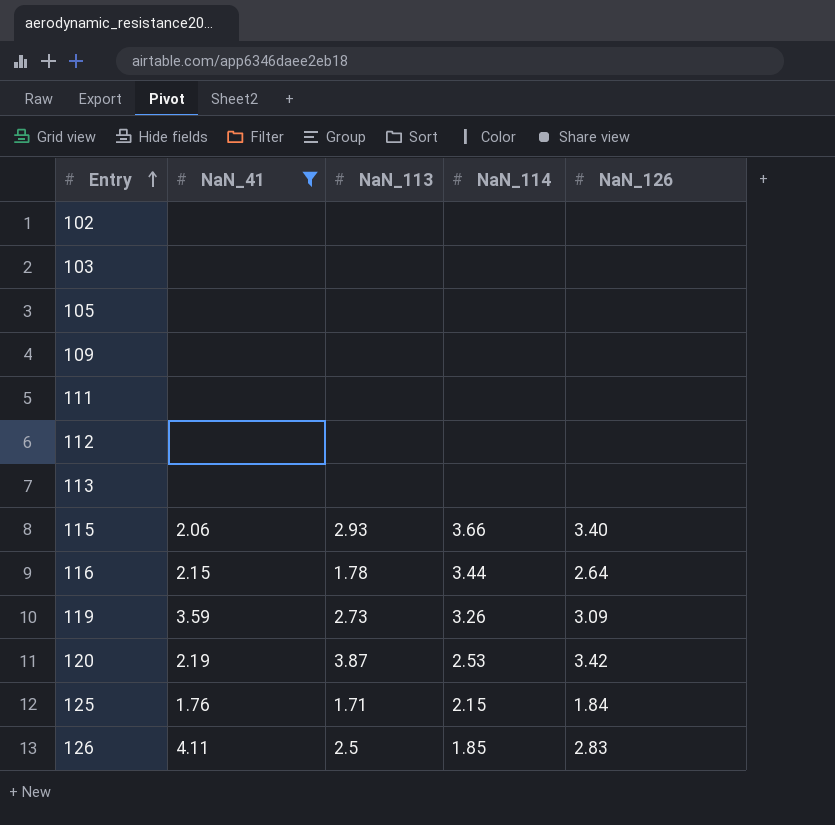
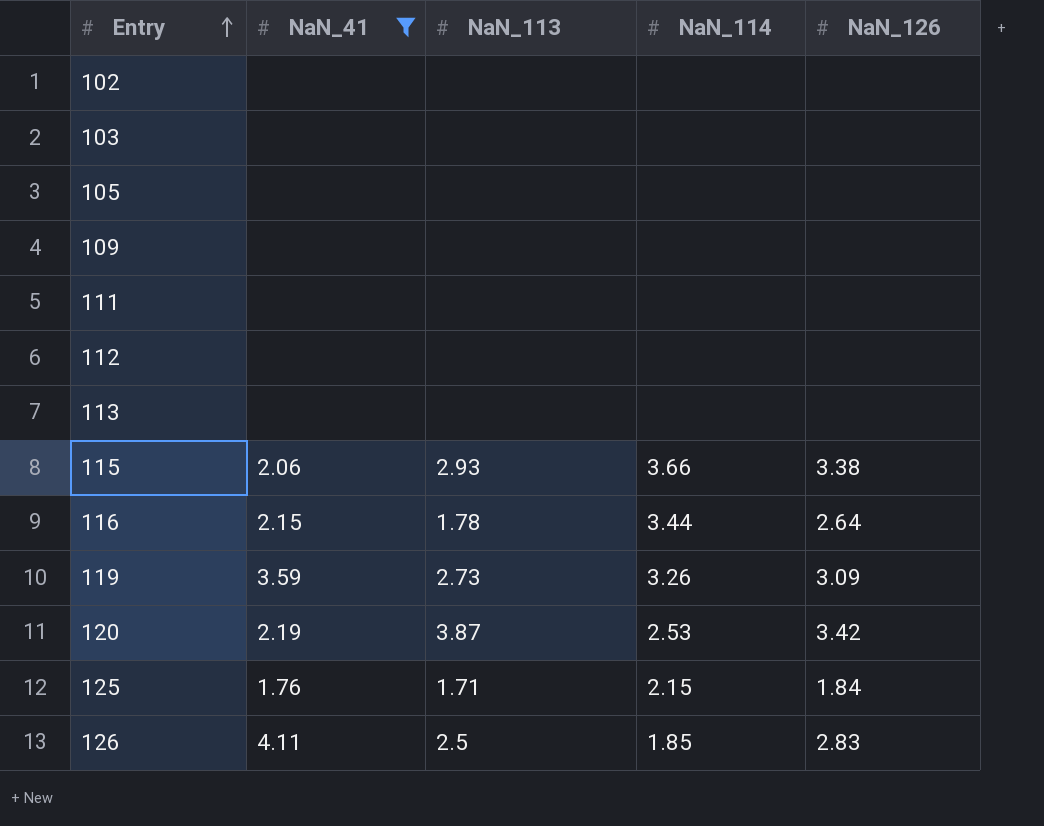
115 | NaN_126: 3.40 -> 3.38

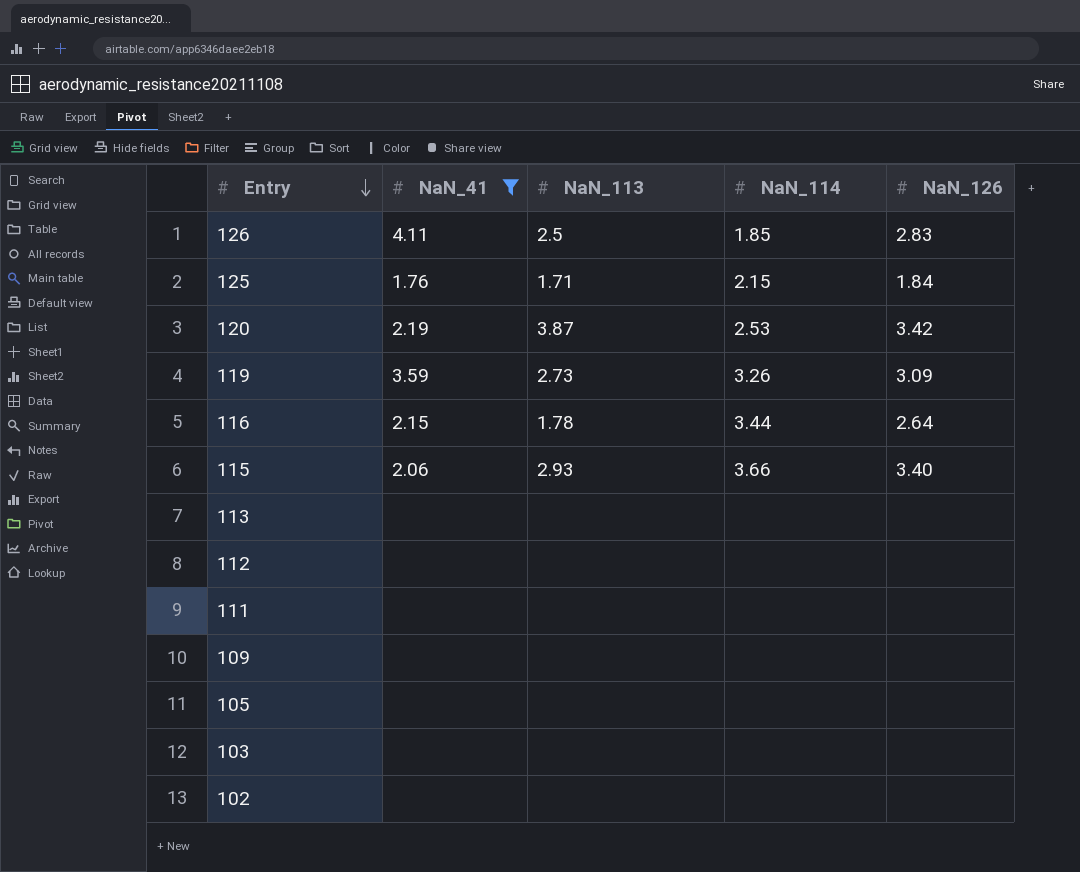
row order: Entry ascending -> Entry descending
115 | NaN_126: 3.38 -> 3.40

